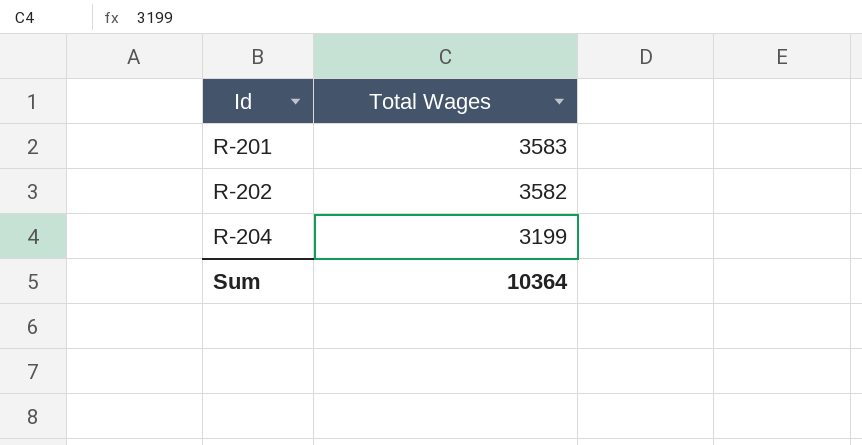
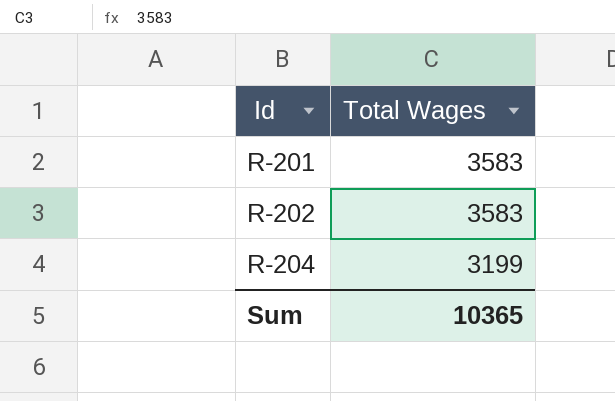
R-202 | Total Wages: 3582 -> 3583
Sum | Total Wages: 10364 -> 10365

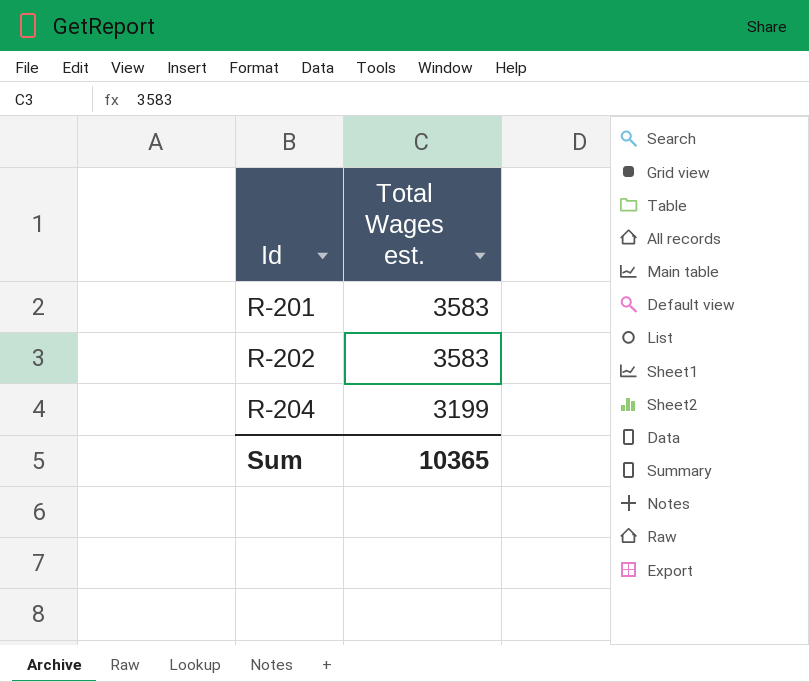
column name: Total Wages -> Total Wages est.

